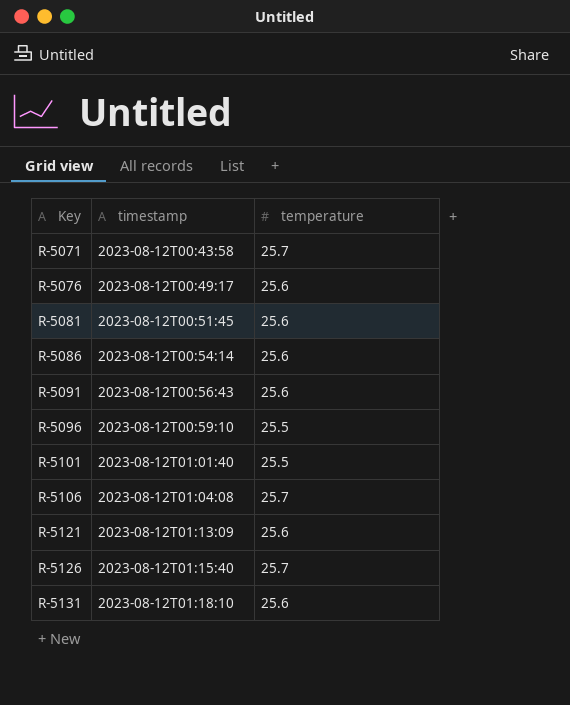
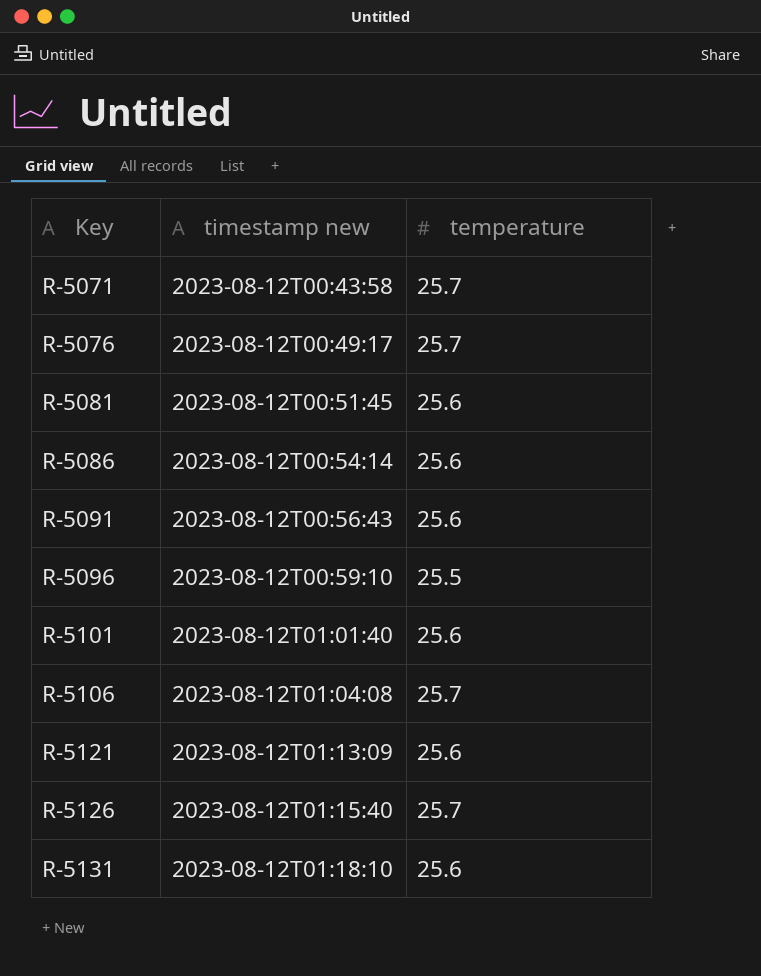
column name: timestamp -> timestamp new
R-5076 | temperature: 25.6 -> 25.7
R-5101 | temperature: 25.5 -> 25.6

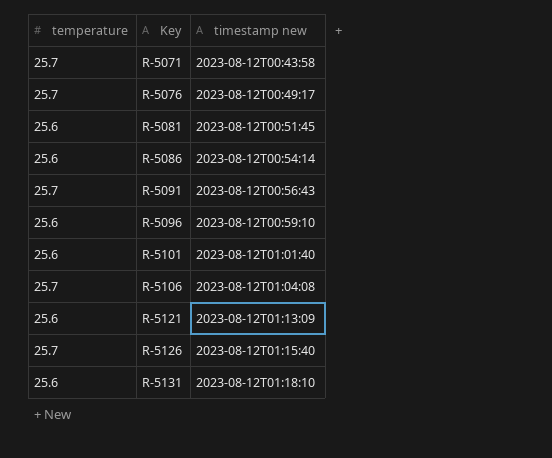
column temperature | position: 3 -> 1
R-5091 | temperature: 25.6 -> 25.7
R-5096 | temperature: 25.5 -> 25.6

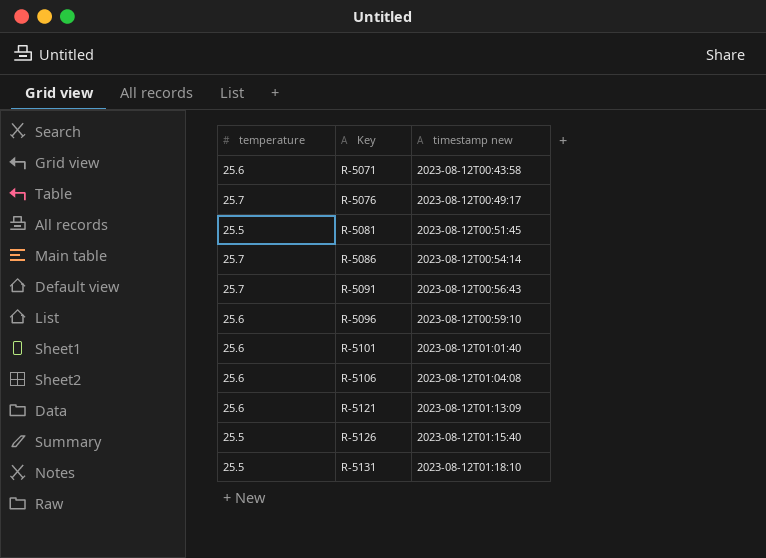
R-5071 | temperature: 25.7 -> 25.6
R-5081 | temperature: 25.6 -> 25.5
R-5086 | temperature: 25.6 -> 25.7
R-5106 | temperature: 25.7 -> 25.6
R-5126 | temperature: 25.7 -> 25.5
R-5131 | temperature: 25.6 -> 25.5

